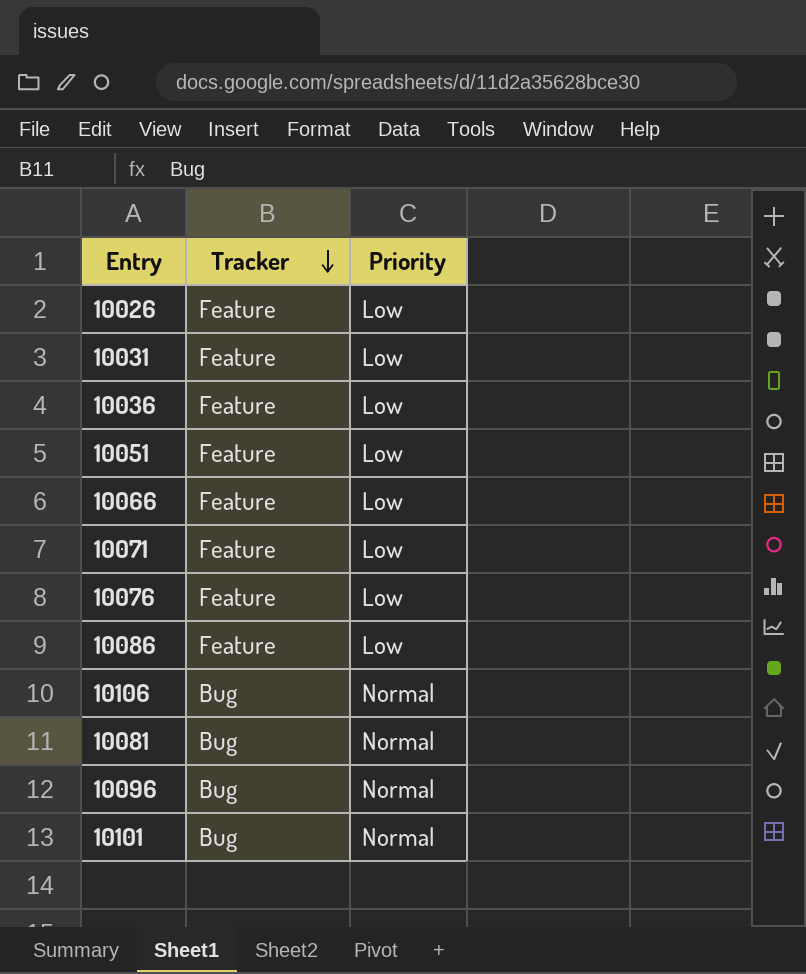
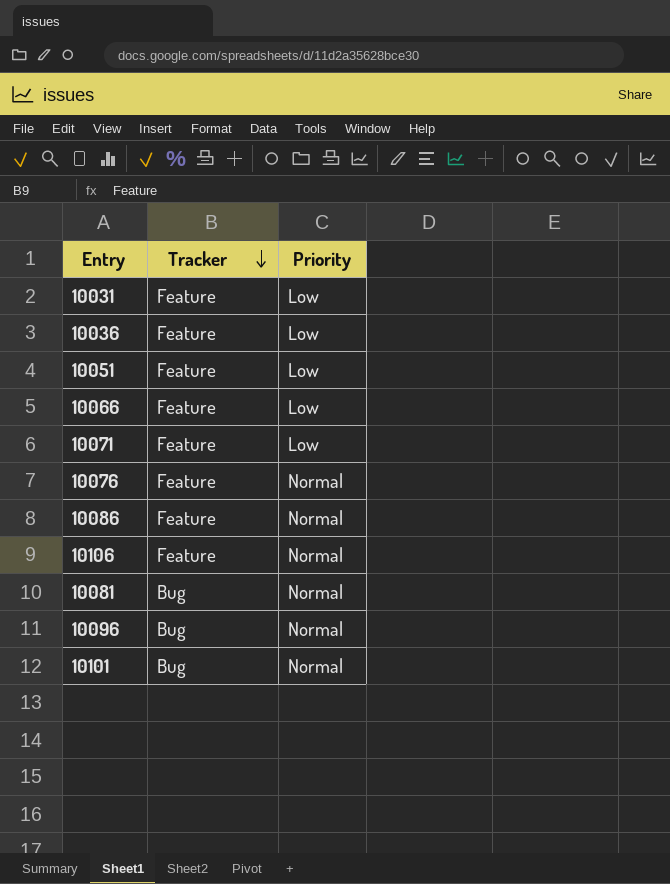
row 10026: Feature | Low -> none
10076 | Priority: Low -> Normal
10086 | Priority: Low -> Normal
10106 | Tracker: Bug -> Feature

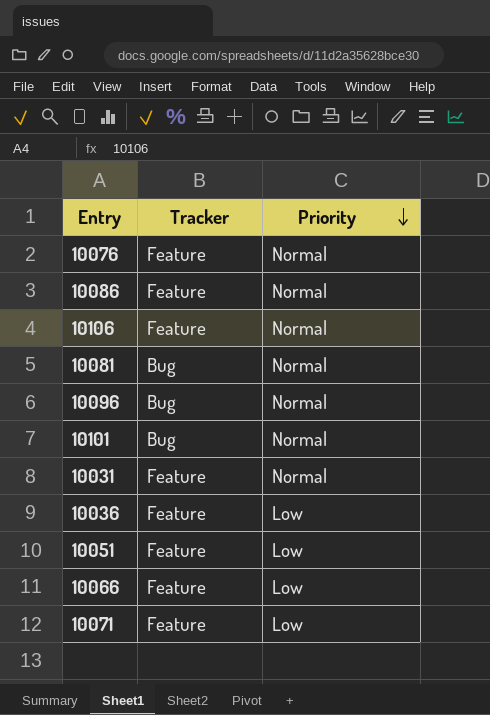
row order: Tracker descending -> Priority descending
10031 | Priority: Low -> Normal

